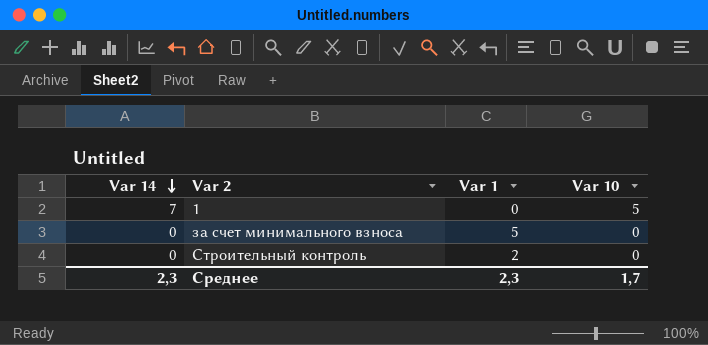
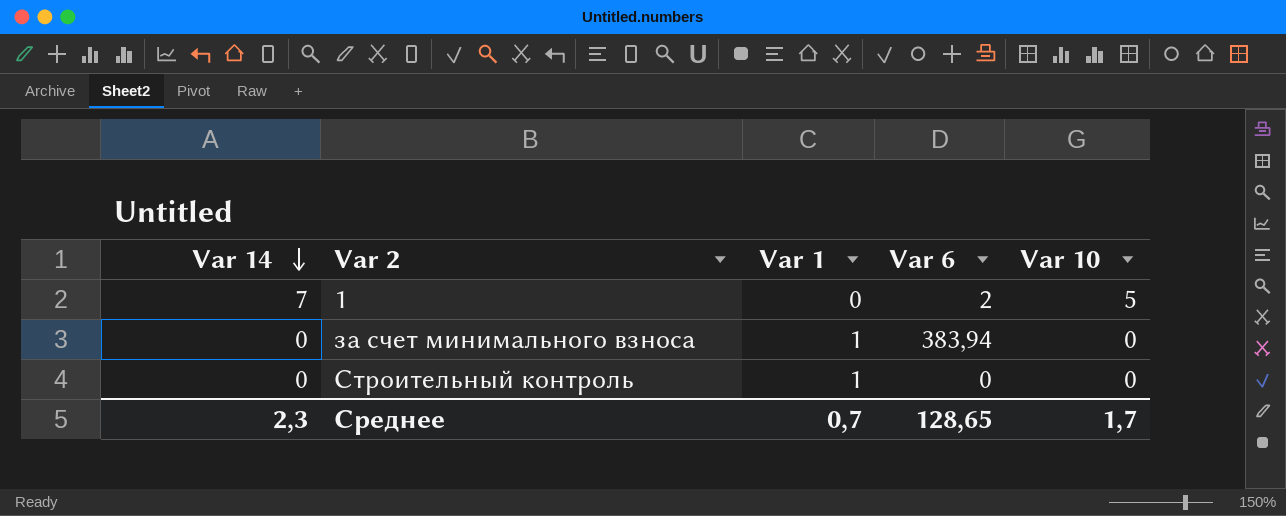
column Var 6 | position: none -> 4
за счет минимального взноса | Var 1: 5 -> 1
Строительный контроль | Var 1: 2 -> 1
Среднее | Var 1: 2,3 -> 0,7

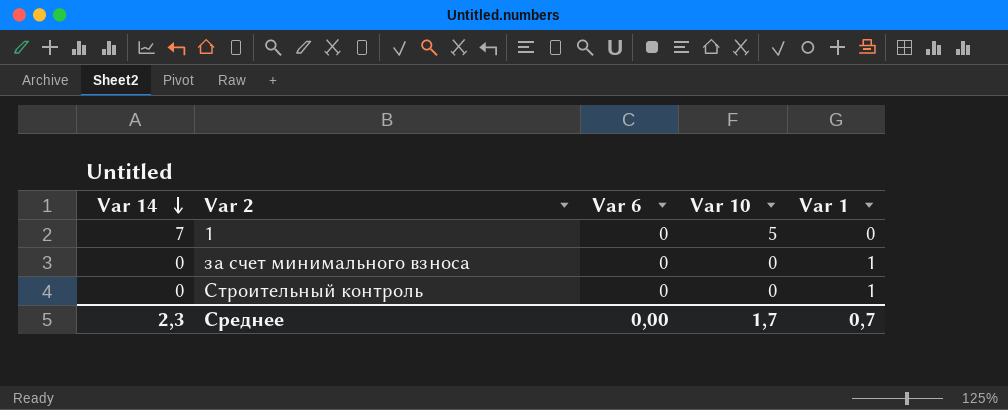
column Var 1 | position: 3 -> 5
1 | Var 6: 2 -> 0
за счет минимального взноса | Var 6: 383,94 -> 0
Среднее | Var 6: 128,65 -> 0,00

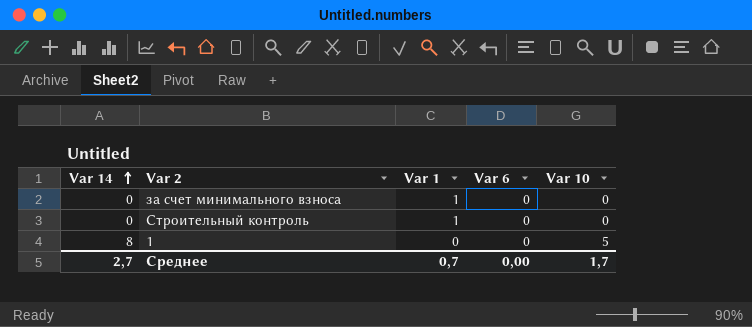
row order: Var 14 descending -> Var 14 ascending
column Var 1 | position: 5 -> 3
1 | Var 14: 7 -> 8
Среднее | Var 14: 2,3 -> 2,7

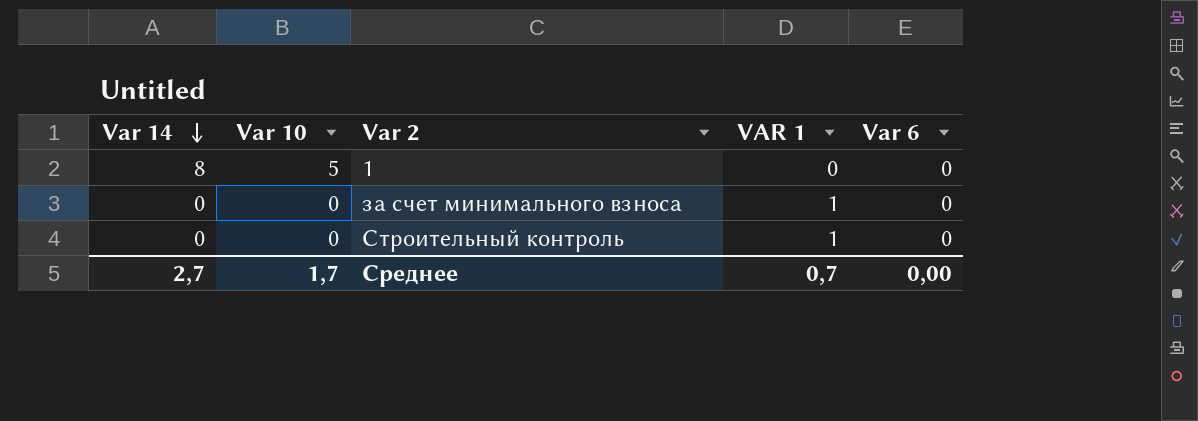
row order: Var 14 ascending -> Var 14 descending
column Var 10 | position: 5 -> 2
column name: Var 1 -> VAR 1

